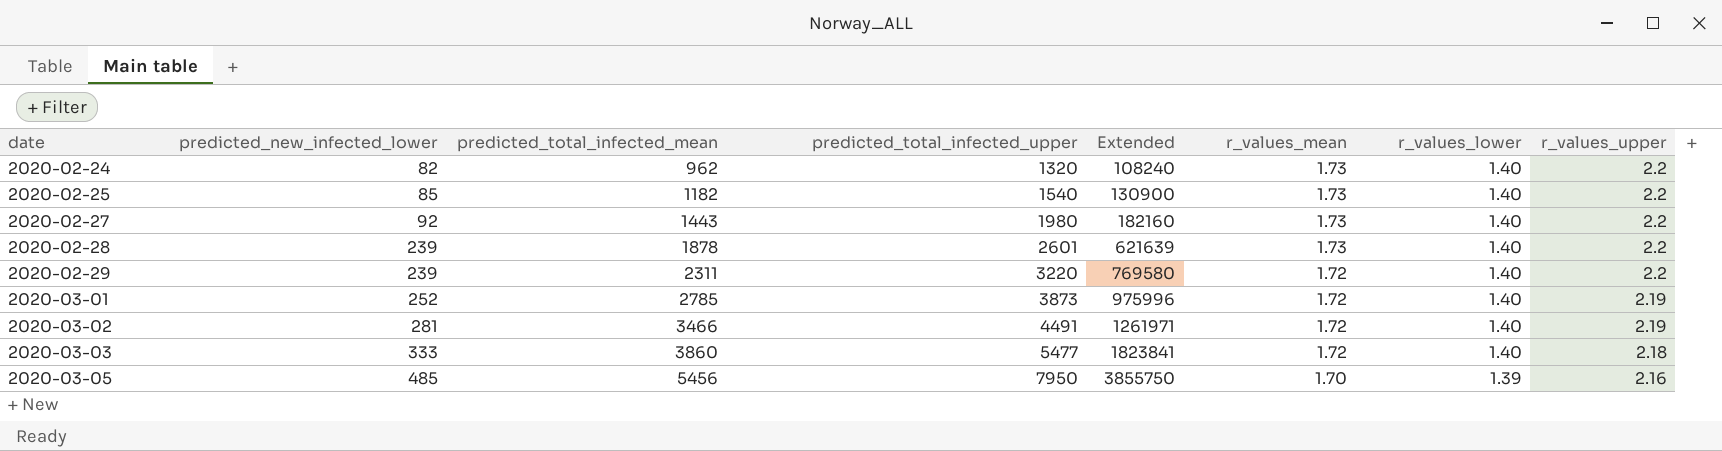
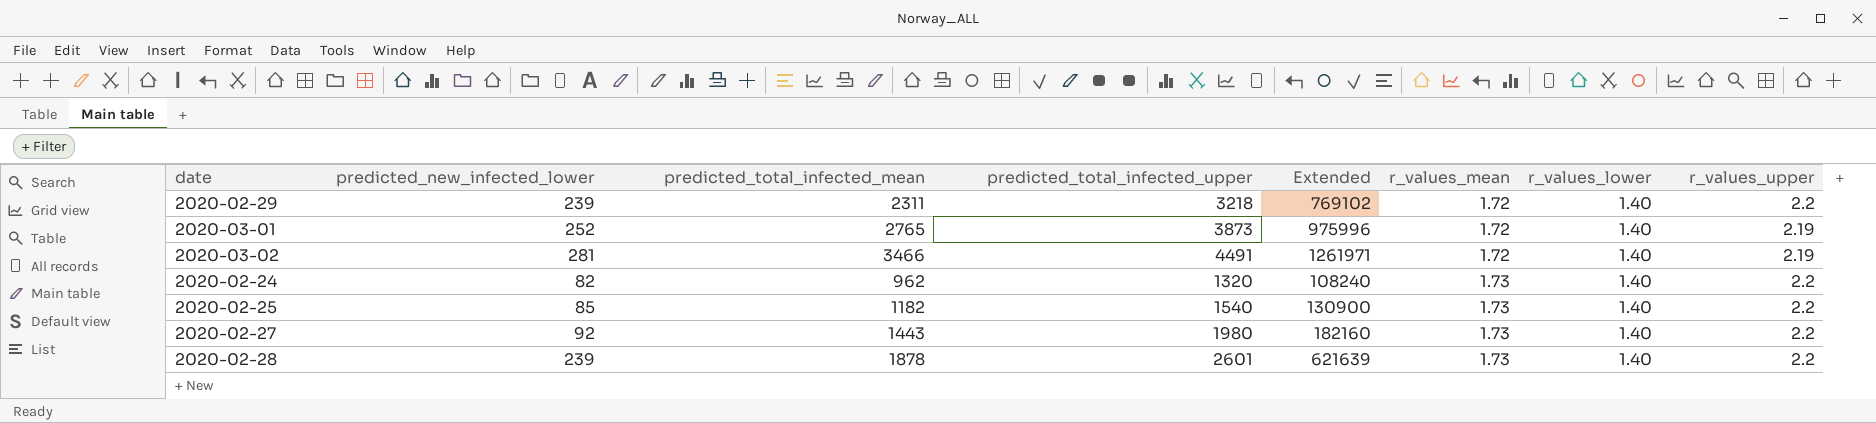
row order: date ascending -> r_values_mean ascending
row 2020-03-03: 333 | 3860 | 5477 | 1823841 | 1.72 | 1.40 | 2.18 -> none
row 2020-03-05: 485 | 5456 | 7950 | 3855750 | 1.70 | 1.39 | 2.16 -> none
2020-02-29 | predicted_total_infected_upper: 3220 -> 3218
2020-02-29 | Extended: 769580 -> 769102
2020-03-01 | predicted_total_infected_mean: 2785 -> 2765

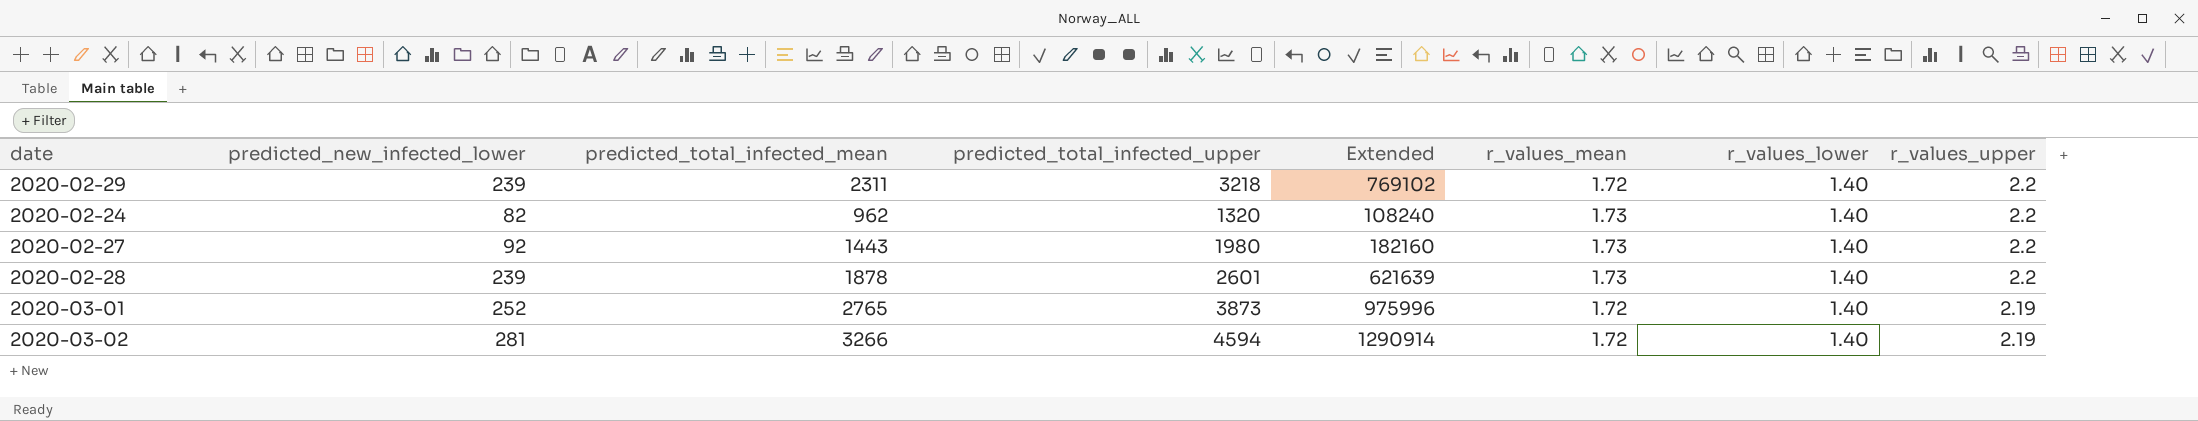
row order: r_values_mean ascending -> r_values_upper descending
row 2020-02-25: 85 | 1182 | 1540 | 130900 | 1.73 | 1.40 | 2.2 -> none
2020-03-02 | predicted_total_infected_mean: 3466 -> 3266
2020-03-02 | predicted_total_infected_upper: 4491 -> 4594
2020-03-02 | Extended: 1261971 -> 1290914

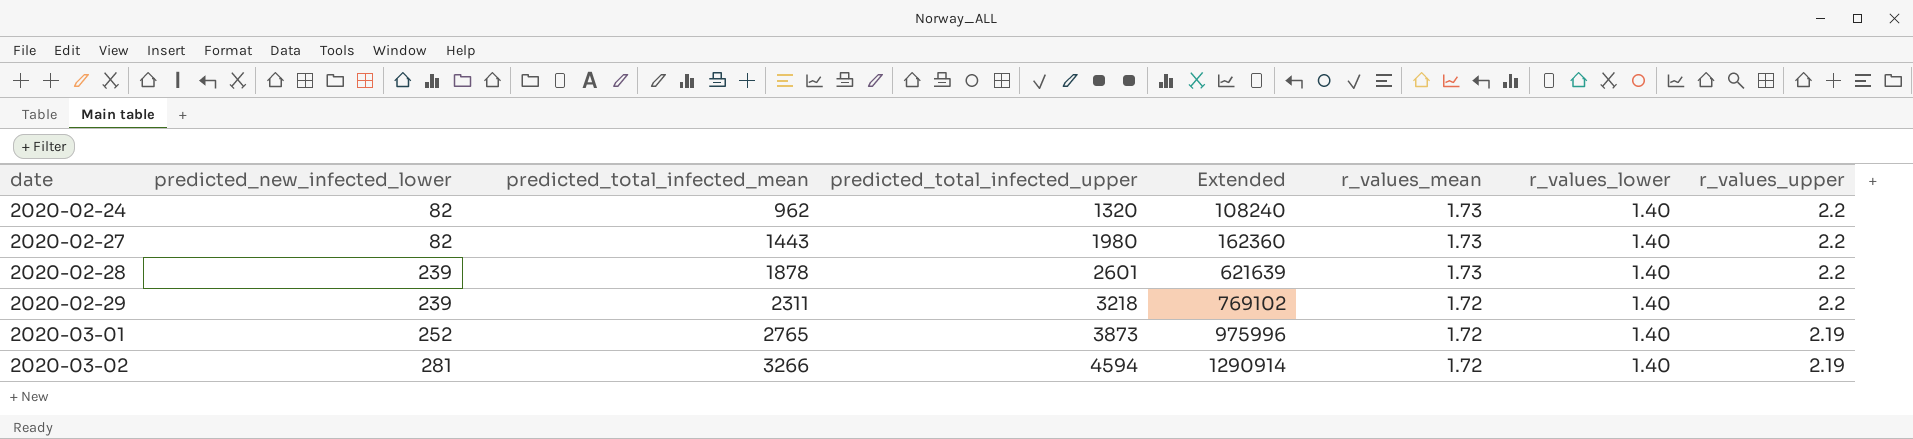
row order: r_values_upper descending -> date ascending
2020-02-27 | predicted_new_infected_lower: 92 -> 82
2020-02-27 | Extended: 182160 -> 162360

